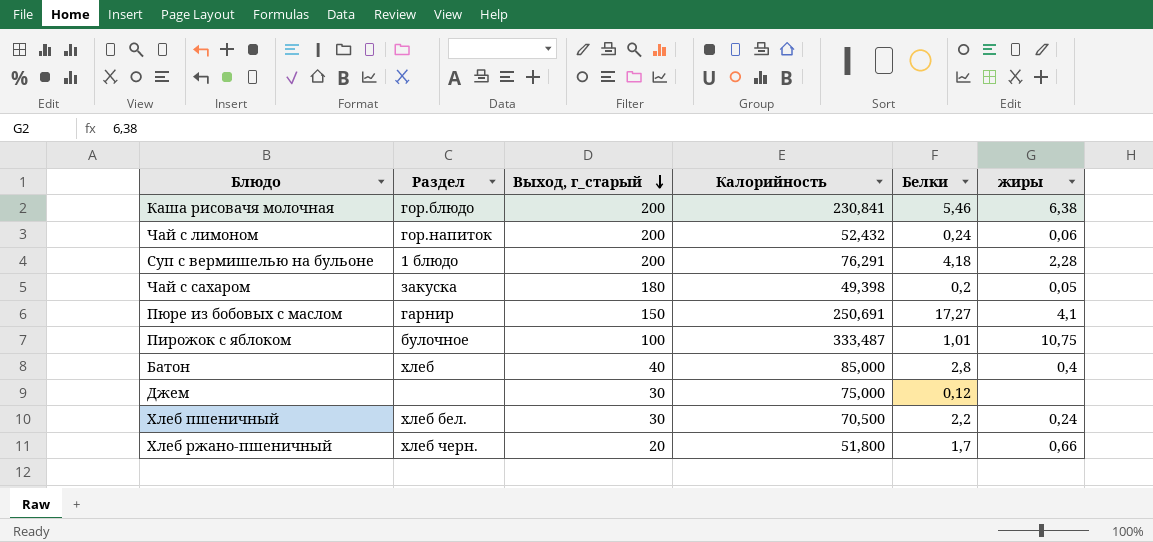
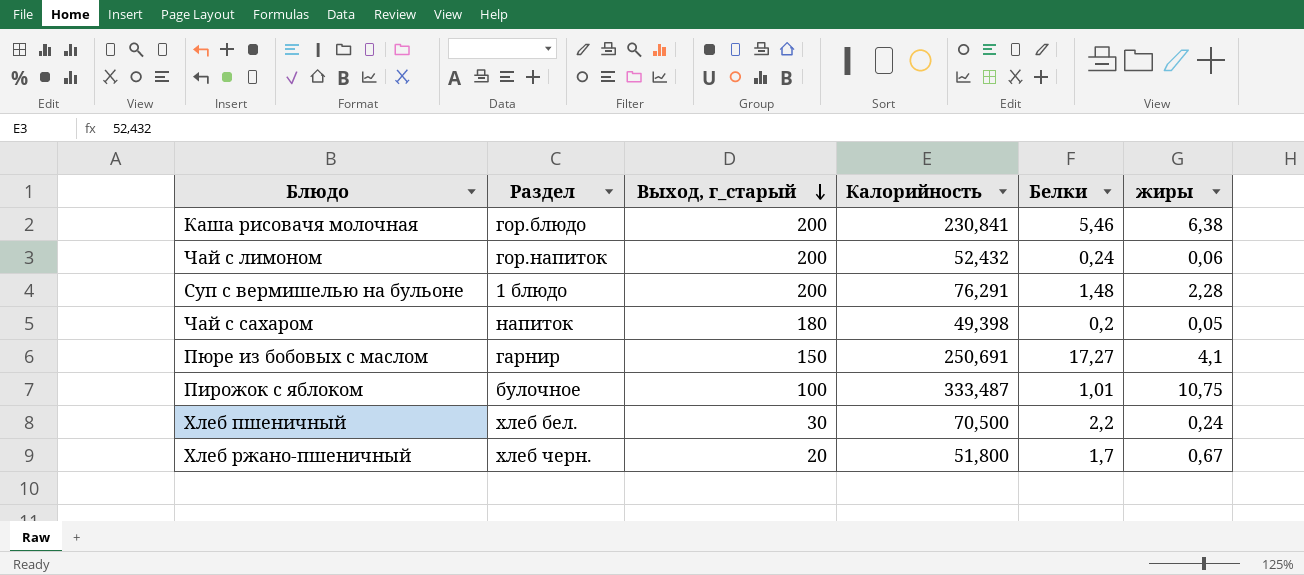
row Батон: хлеб | 40 | 85,000 | 2,8 | 0,4 -> none
row Джем: none | 30 | 75,000 | 0,12 | none -> none
Суп с вермишелью на бульоне | Белки: 4,18 -> 1,48
Чай с сахаром | Раздел: закуска -> напиток
Хлеб ржано-пшеничный | жиры: 0,66 -> 0,67

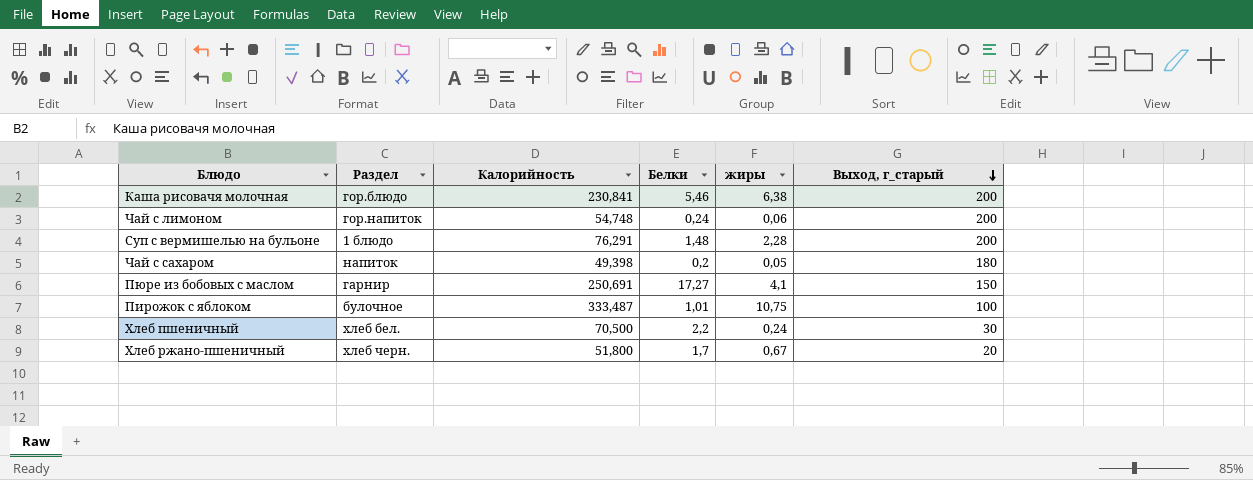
column Выход, г_старый | position: 3 -> 6
Чай с лимоном | Калорийность: 52,432 -> 54,748

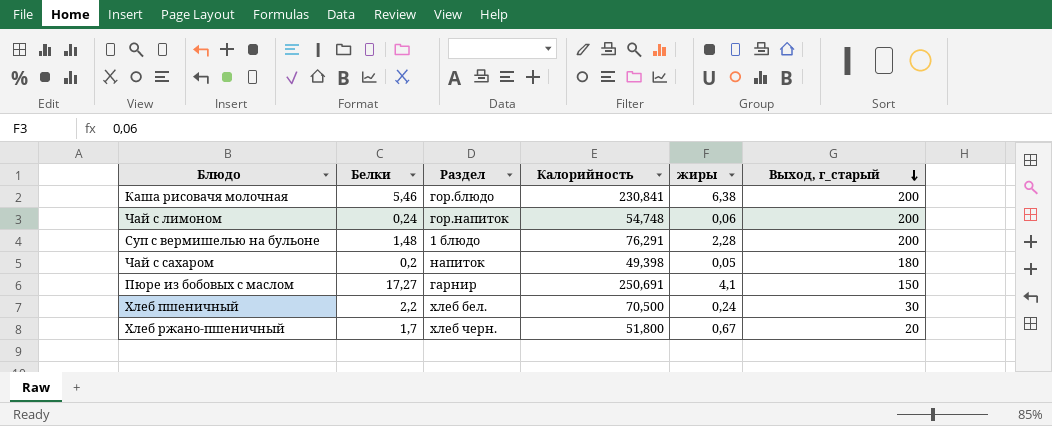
column Белки | position: 4 -> 2
row Пирожок с яблоком: булочное | 333,487 | 1,01 | 10,75 | 100 -> none

